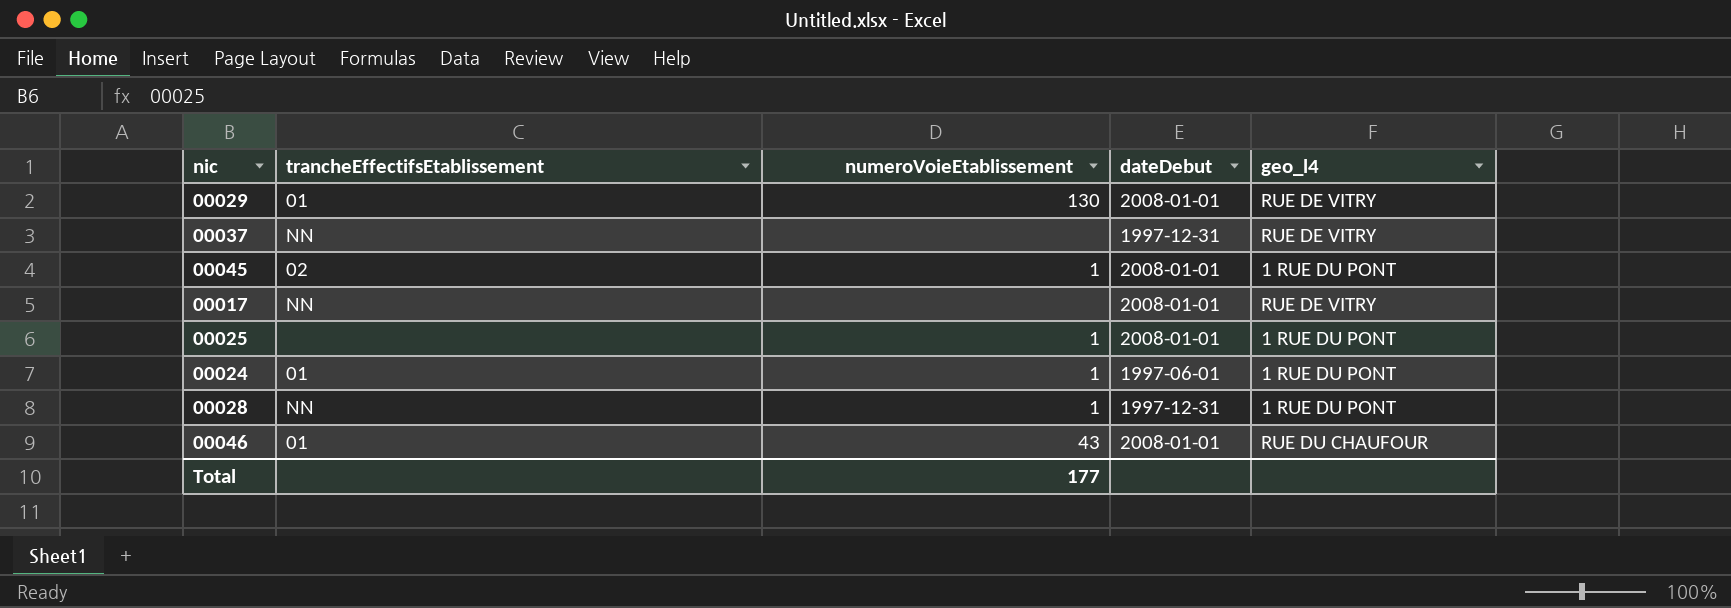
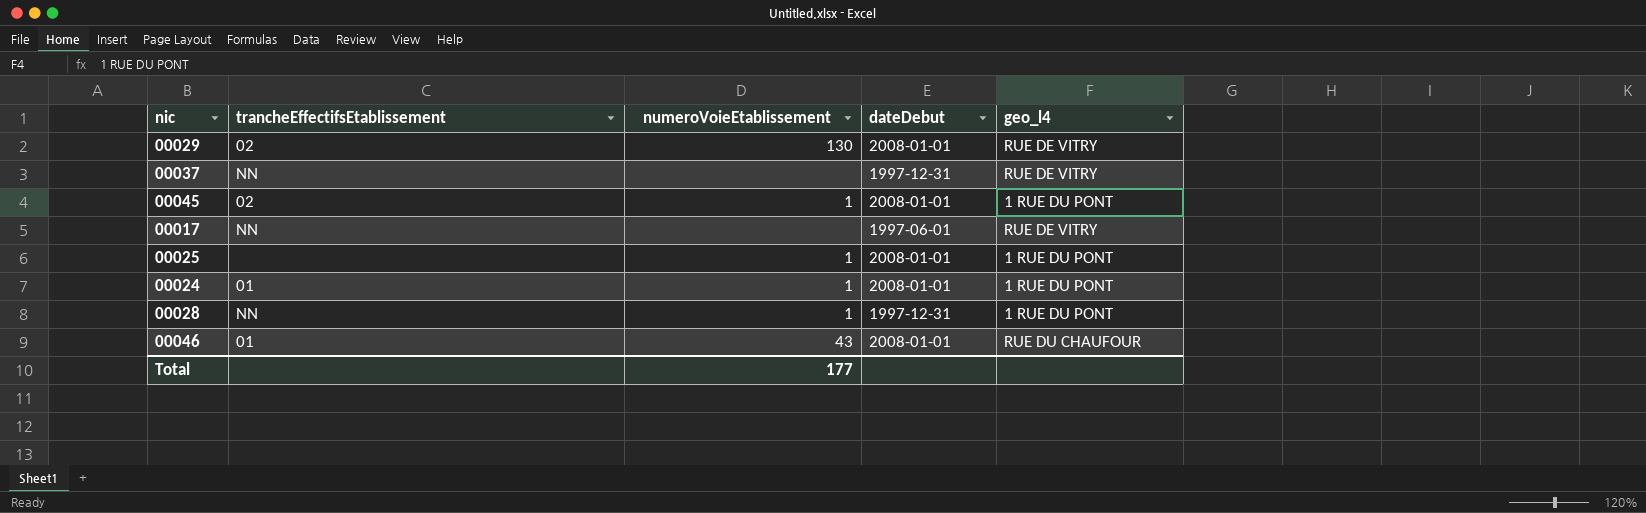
00029 | trancheEffectifsEtablissement: 01 -> 02
00017 | dateDebut: 2008-01-01 -> 1997-06-01
00024 | dateDebut: 1997-06-01 -> 2008-01-01

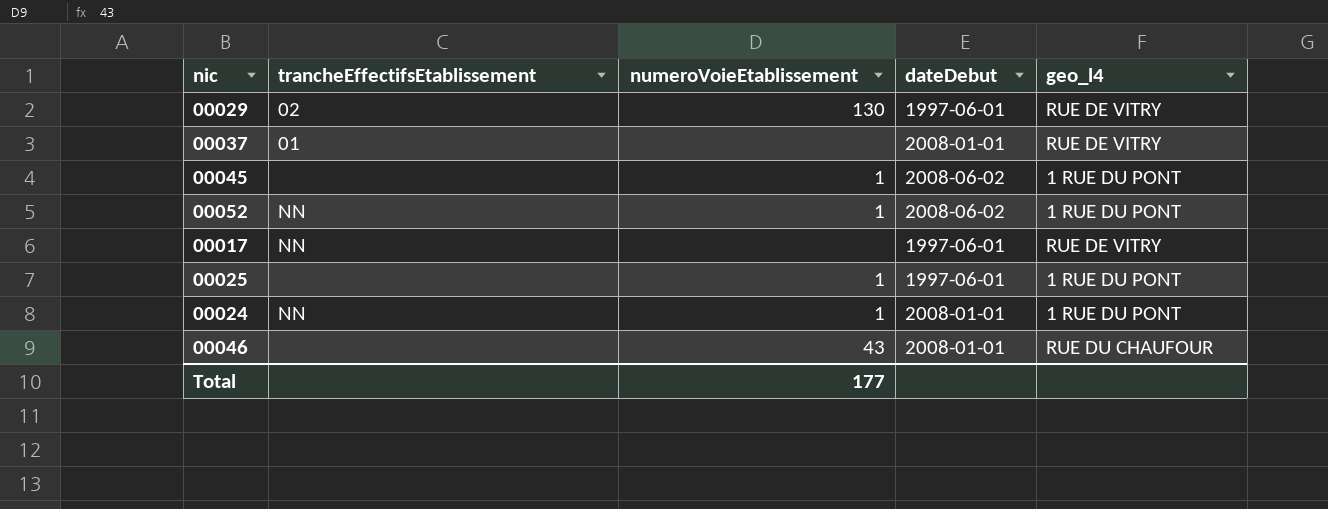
row 00028: NN | 1 | 1997-12-31 | 1 RUE DU PONT -> none
00029 | dateDebut: 2008-01-01 -> 1997-06-01
00037 | trancheEffectifsEtablissement: NN -> 01
00037 | dateDebut: 1997-12-31 -> 2008-01-01
00045 | trancheEffectifsEtablissement: 02 -> none
00045 | dateDebut: 2008-01-01 -> 2008-06-02
row 00052: none -> NN | 1 | 2008-06-02 | 1 RUE DU PONT
00025 | dateDebut: 2008-01-01 -> 1997-06-01
00024 | trancheEffectifsEtablissement: 01 -> NN
00046 | trancheEffectifsEtablissement: 01 -> none

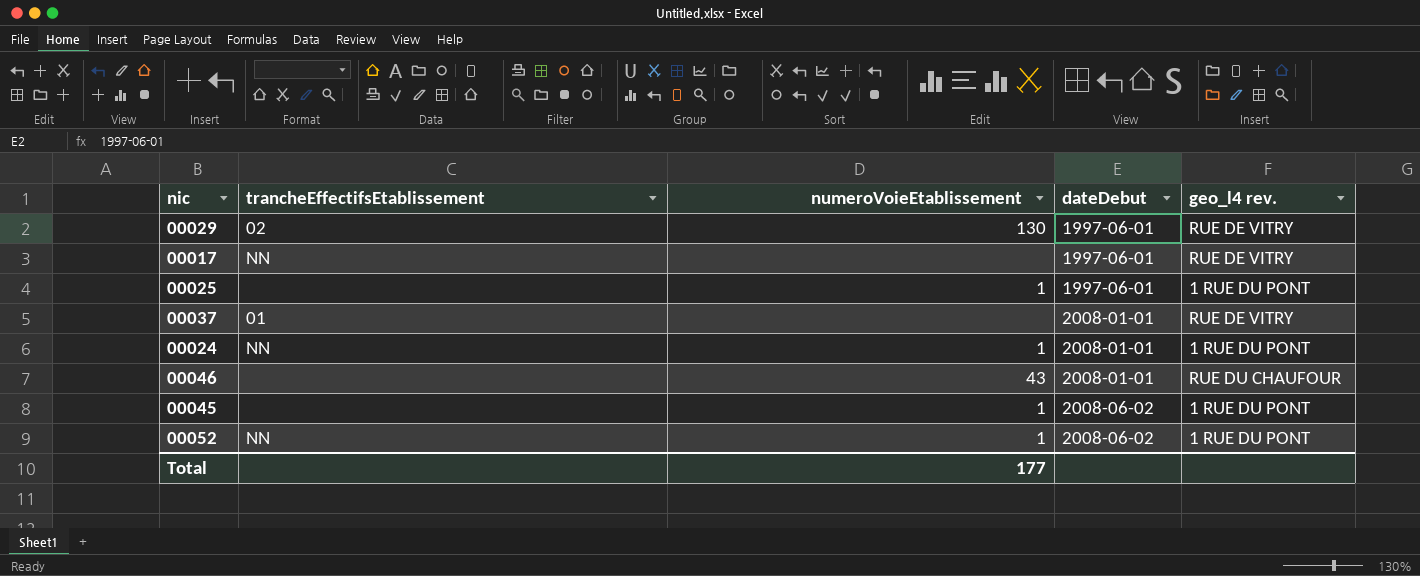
row order: none -> dateDebut ascending
column name: geo_l4 -> geo_l4 rev.

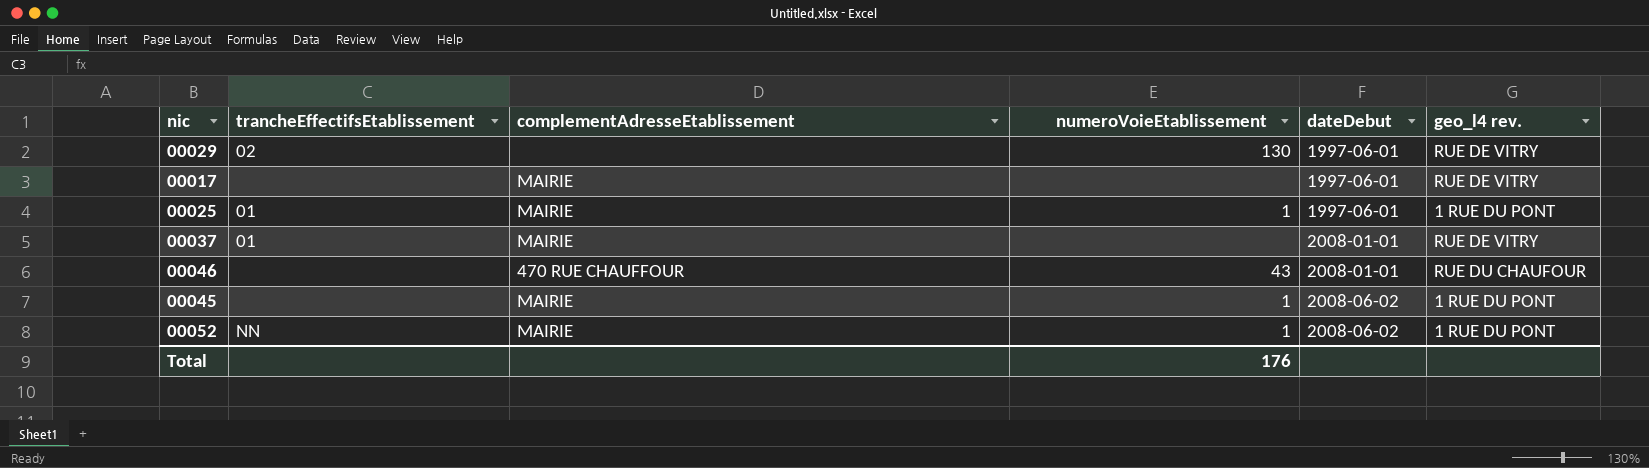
column complementAdresseEtablissement | position: none -> 3
row 00024: NN | 1 | 2008-01-01 | 1 RUE DU PONT -> none
00017 | trancheEffectifsEtablissement: NN -> none
00025 | trancheEffectifsEtablissement: none -> 01
Total | numeroVoieEtablissement: 177 -> 176

